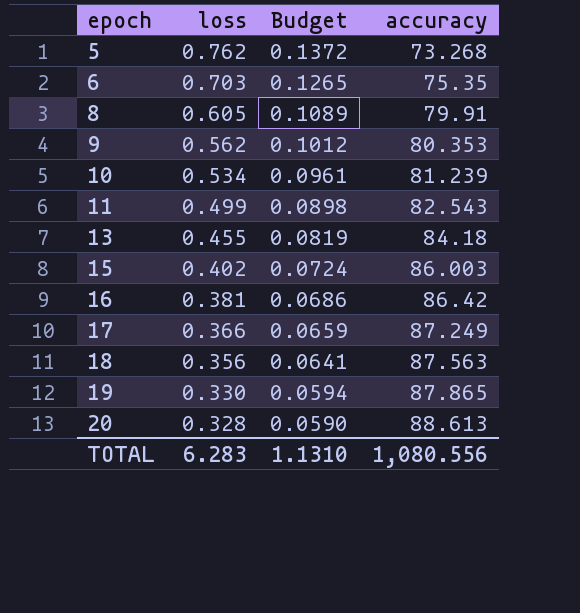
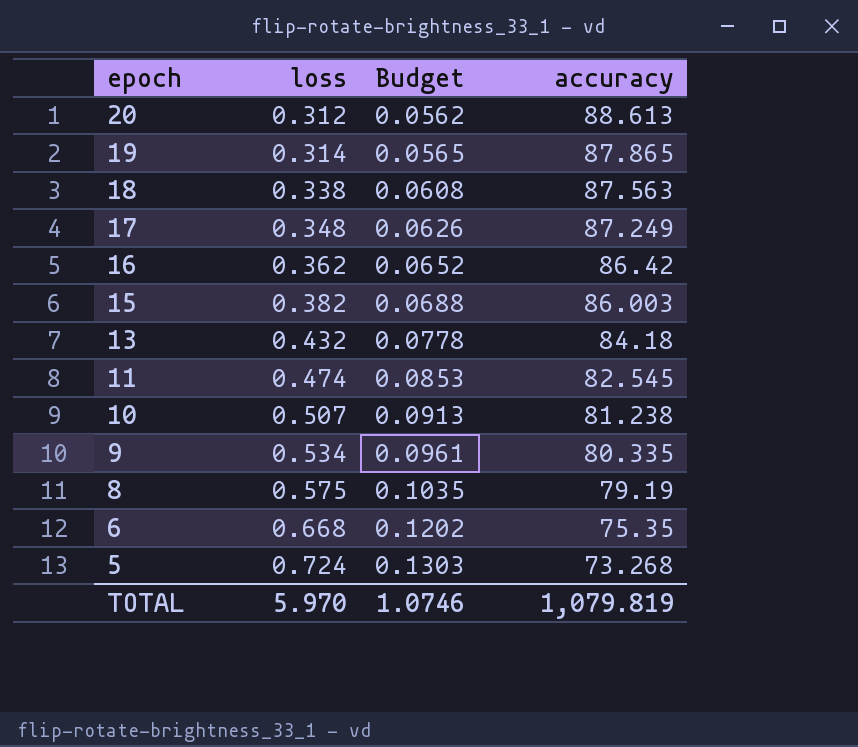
row order: epoch ascending -> epoch descending
20 | loss: 0.328 -> 0.312
20 | Budget: 0.0590 -> 0.0562
19 | loss: 0.330 -> 0.314
19 | Budget: 0.0594 -> 0.0565
18 | loss: 0.356 -> 0.338
18 | Budget: 0.0641 -> 0.0608
17 | loss: 0.366 -> 0.348
17 | Budget: 0.0659 -> 0.0626
16 | loss: 0.381 -> 0.362
16 | Budget: 0.0686 -> 0.0652
15 | loss: 0.402 -> 0.382
15 | Budget: 0.0724 -> 0.0688
13 | loss: 0.455 -> 0.432
13 | Budget: 0.0819 -> 0.0778
11 | loss: 0.499 -> 0.474
11 | Budget: 0.0898 -> 0.0853
11 | accuracy: 82.543 -> 82.545
10 | loss: 0.534 -> 0.507
10 | Budget: 0.0961 -> 0.0913
10 | accuracy: 81.239 -> 81.238
9 | loss: 0.562 -> 0.534
9 | Budget: 0.1012 -> 0.0961
9 | accuracy: 80.353 -> 80.335
8 | loss: 0.605 -> 0.575
8 | Budget: 0.1089 -> 0.1035
8 | accuracy: 79.91 -> 79.19
6 | loss: 0.703 -> 0.668
6 | Budget: 0.1265 -> 0.1202
5 | loss: 0.762 -> 0.724
5 | Budget: 0.1372 -> 0.1303
TOTAL | loss: 6.283 -> 5.970
TOTAL | Budget: 1.1310 -> 1.0746
TOTAL | accuracy: 1,080.556 -> 1,079.819

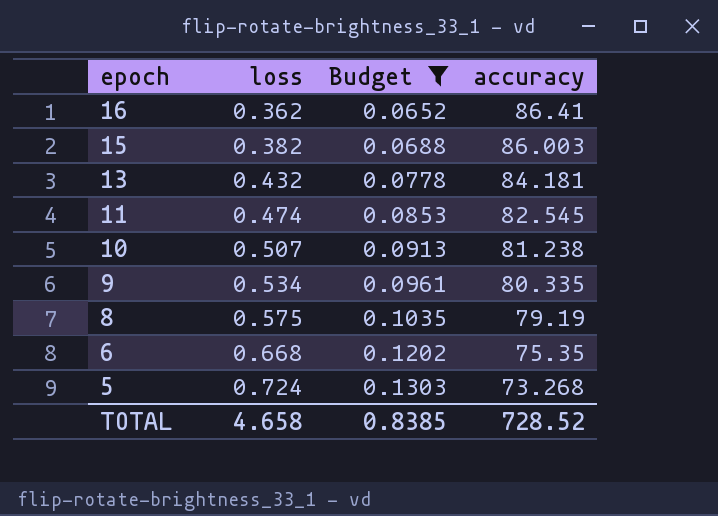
filter: none -> Budget >= 0.0652
16 | accuracy: 86.42 -> 86.41
13 | accuracy: 84.18 -> 84.181
TOTAL | loss: 5.970 -> 4.658
TOTAL | Budget: 1.0746 -> 0.8385
TOTAL | accuracy: 1,079.819 -> 728.52

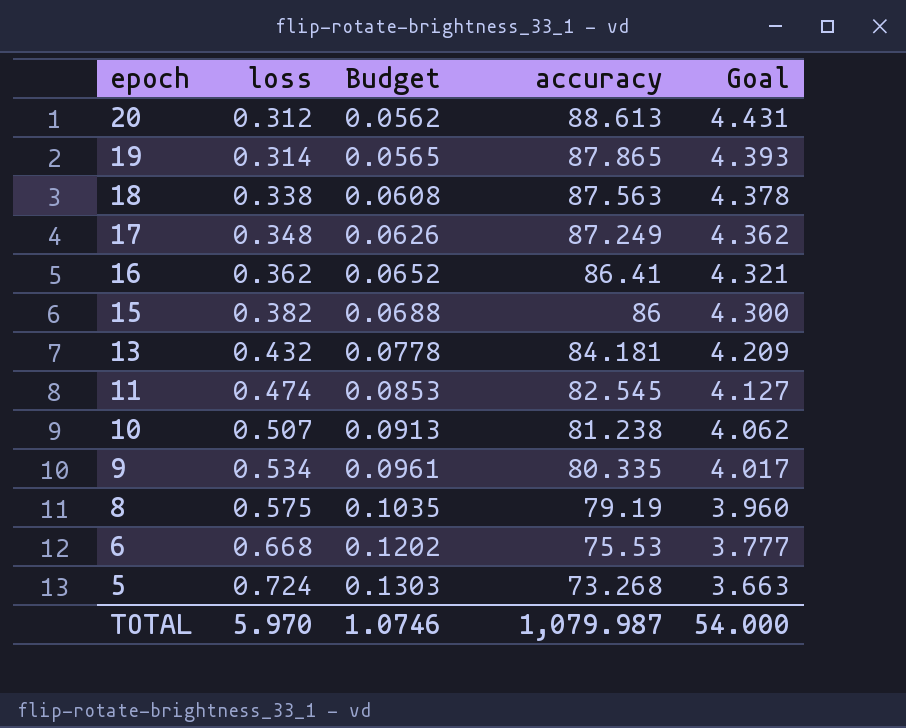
filter: Budget >= 0.0652 -> none
column Goal | formula: none -> [accuracy] * 0.05
15 | accuracy: 86.003 -> 86
6 | accuracy: 75.35 -> 75.53
TOTAL | loss: 4.658 -> 5.970
TOTAL | Budget: 0.8385 -> 1.0746
TOTAL | accuracy: 728.52 -> 1,079.987

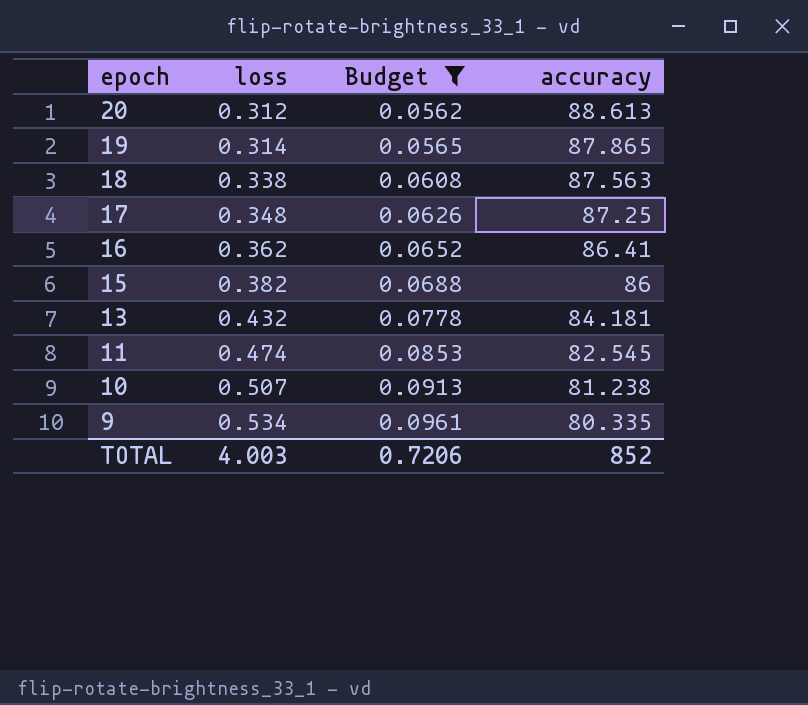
filter: none -> Budget <= 0.0961
column Goal | formula: [accuracy] * 0.05 -> none
17 | accuracy: 87.249 -> 87.25
TOTAL | loss: 5.970 -> 4.003
TOTAL | Budget: 1.0746 -> 0.7206
TOTAL | accuracy: 1,079.987 -> 852

